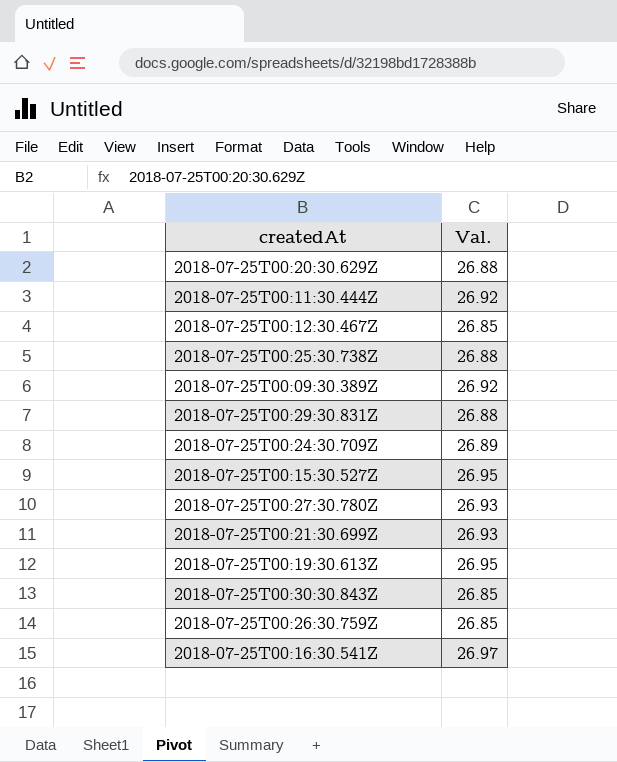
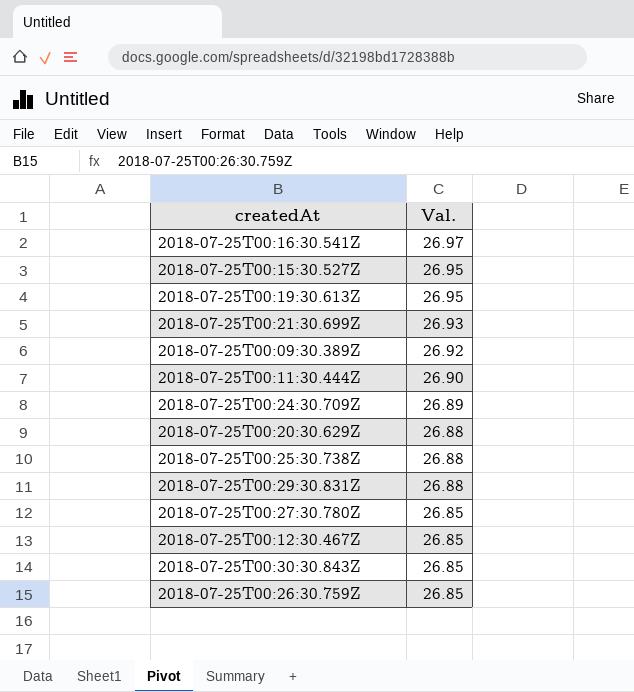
row order: none -> Val. descending
2018-07-25T00:11:30.444Z | Val.: 26.92 -> 26.90
2018-07-25T00:27:30.780Z | Val.: 26.93 -> 26.85

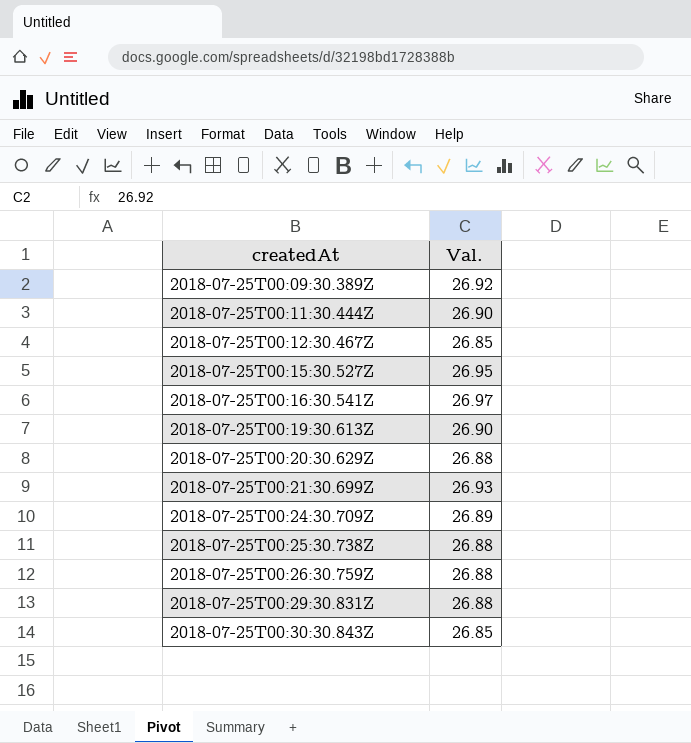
row order: Val. descending -> createdAt ascending
row 2018-07-25T00:27:30.780Z: 26.85 -> none
2018-07-25T00:19:30.613Z | Val.: 26.95 -> 26.90
2018-07-25T00:26:30.759Z | Val.: 26.85 -> 26.88

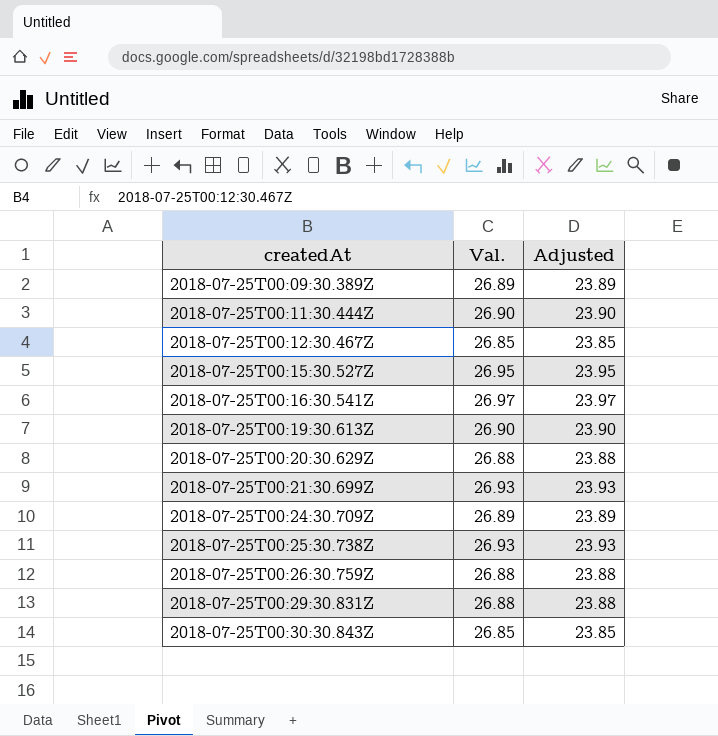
column Adjusted | formula: none -> [Val.] - 3
2018-07-25T00:09:30.389Z | Val.: 26.92 -> 26.89
2018-07-25T00:25:30.738Z | Val.: 26.88 -> 26.93

